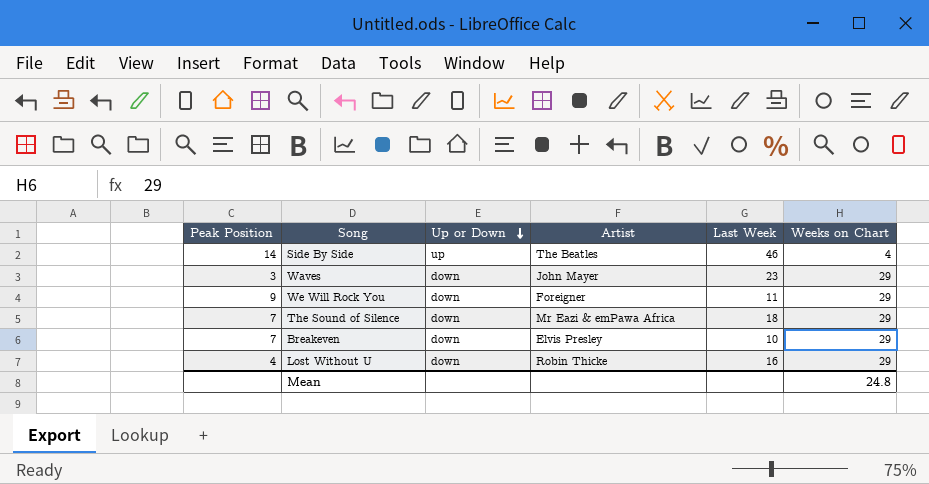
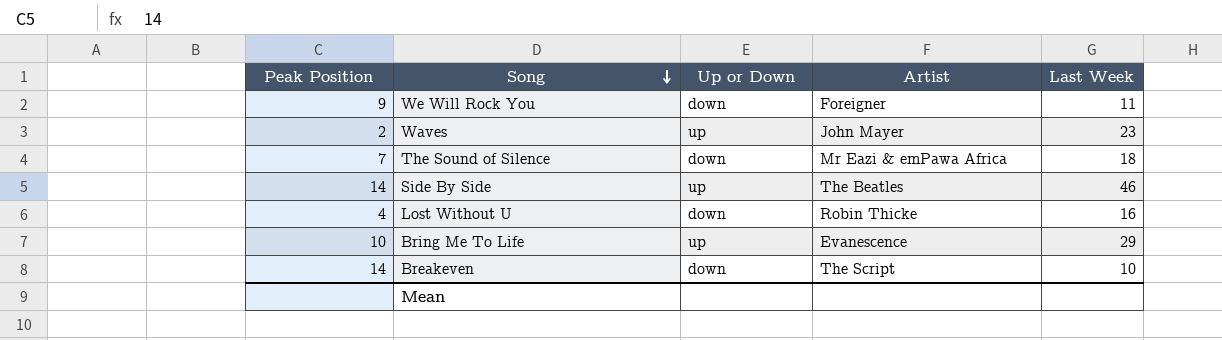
row order: Up or Down descending -> Song descending
column Weeks on Chart | position: 6 -> none
Waves | Peak Position: 3 -> 2
Waves | Up or Down: down -> up
row Bring Me To Life: none -> 10 | up | Evanescence | 29
Breakeven | Peak Position: 7 -> 14
Breakeven | Artist: Elvis Presley -> The Script

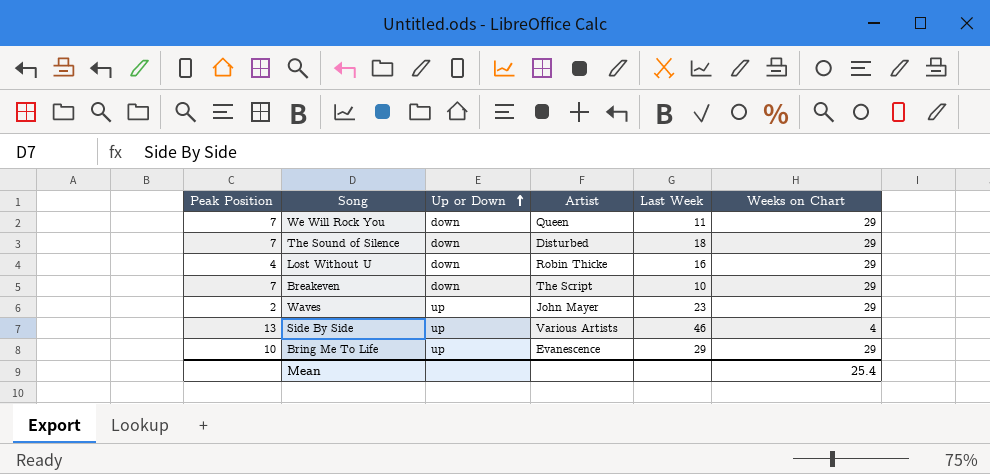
row order: Song descending -> Up or Down ascending
column Weeks on Chart | position: none -> 6
We Will Rock You | Peak Position: 9 -> 7
We Will Rock You | Artist: Foreigner -> Queen
The Sound of Silence | Artist: Mr Eazi & emPawa Africa -> Disturbed
Breakeven | Peak Position: 14 -> 7
Side By Side | Peak Position: 14 -> 13
Side By Side | Artist: The Beatles -> Various Artists

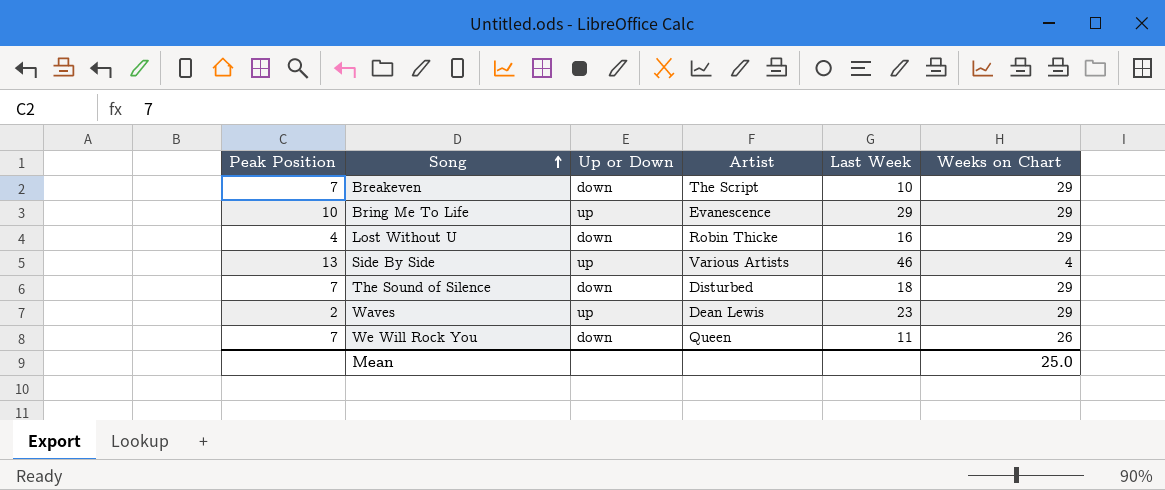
row order: Up or Down ascending -> Song ascending
Waves | Artist: John Mayer -> Dean Lewis
We Will Rock You | Weeks on Chart: 29 -> 26
Mean | Weeks on Chart: 25.4 -> 25.0

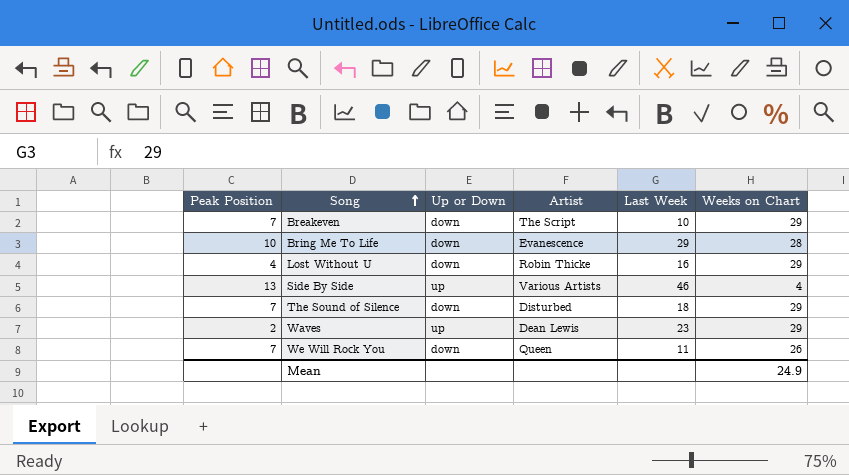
Bring Me To Life | Up or Down: up -> down
Bring Me To Life | Weeks on Chart: 29 -> 28
Mean | Weeks on Chart: 25.0 -> 24.9

